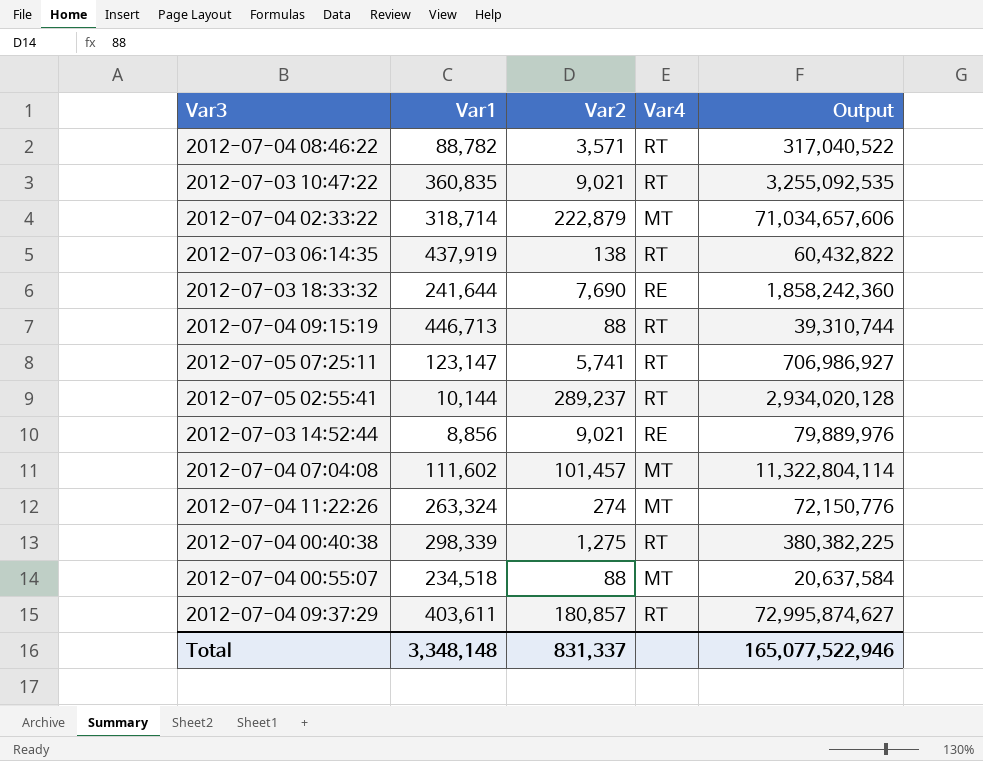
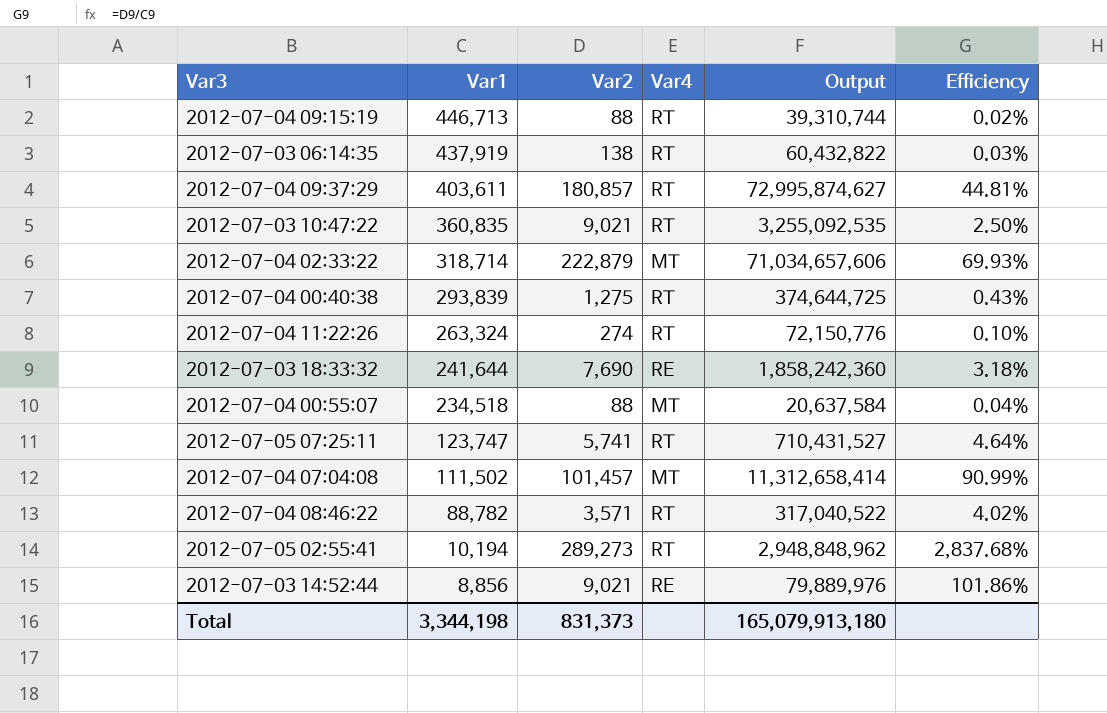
row order: none -> Var1 descending
column Efficiency | formula: none -> [Var2] / [Var1]
2012-07-04 00:40:38 | Var1: 298,339 -> 293,839
2012-07-04 00:40:38 | Output: 380,382,225 -> 374,644,725
2012-07-04 11:22:26 | Var4: MT -> RT
2012-07-05 07:25:11 | Var1: 123,147 -> 123,747
2012-07-05 07:25:11 | Output: 706,986,927 -> 710,431,527
2012-07-04 07:04:08 | Var1: 111,602 -> 111,502
2012-07-04 07:04:08 | Output: 11,322,804,114 -> 11,312,658,414
2012-07-05 02:55:41 | Var1: 10,144 -> 10,194
2012-07-05 02:55:41 | Var2: 289,237 -> 289,273
2012-07-05 02:55:41 | Output: 2,934,020,128 -> 2,948,848,962
Total | Var1: 3,348,148 -> 3,344,198
Total | Var2: 831,337 -> 831,373
Total | Output: 165,077,522,946 -> 165,079,913,180

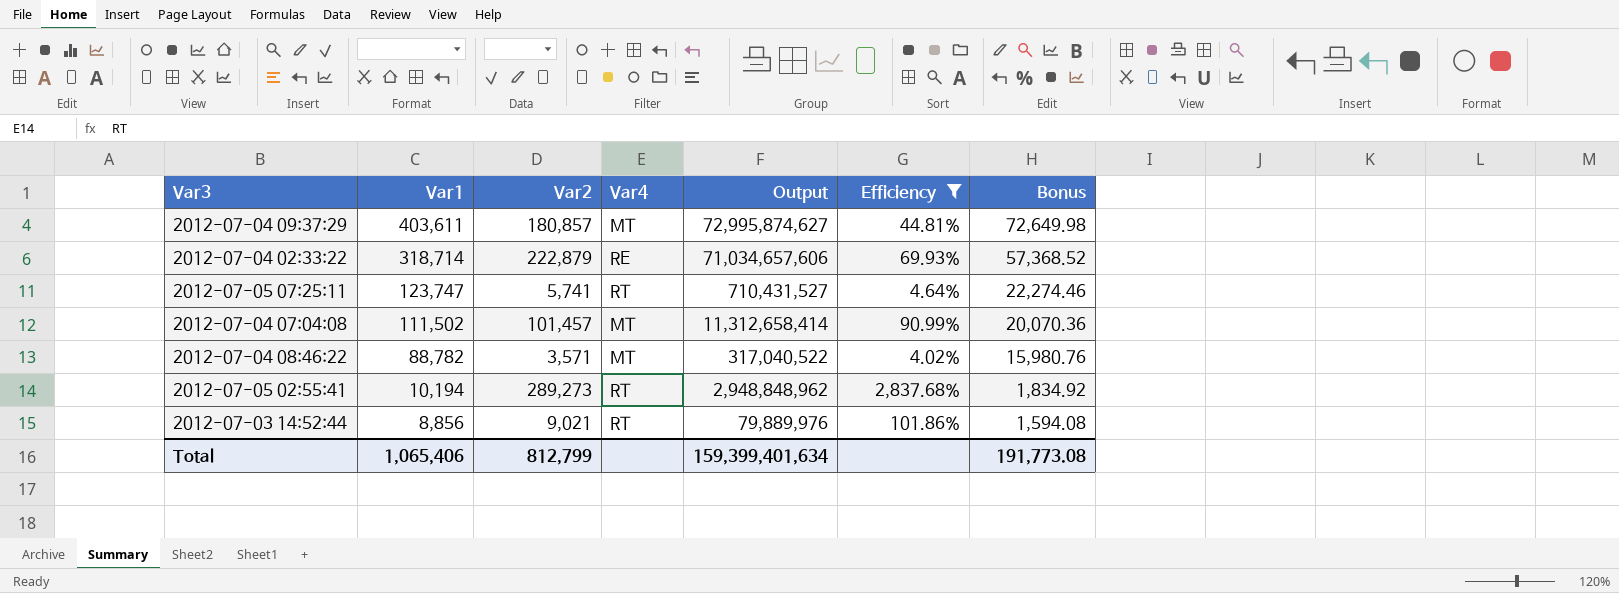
filter: none -> Efficiency >= 4.02%
column Bonus | formula: none -> [Var1] * 0.18
2012-07-04 09:37:29 | Var4: RT -> MT
2012-07-04 02:33:22 | Var4: MT -> RE
2012-07-04 08:46:22 | Var4: RT -> MT
2012-07-03 14:52:44 | Var4: RE -> RT
Total | Var1: 3,344,198 -> 1,065,406
Total | Var2: 831,373 -> 812,799
Total | Output: 165,079,913,180 -> 159,399,401,634

